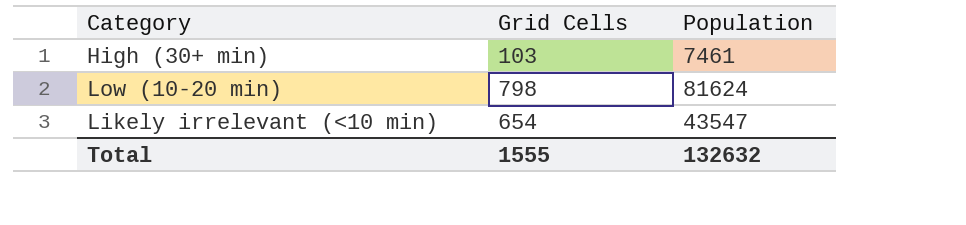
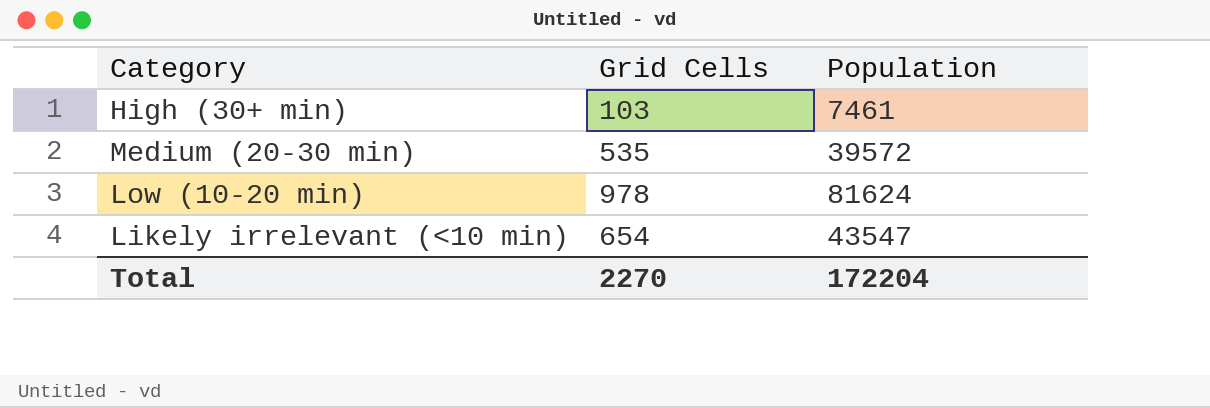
row Medium (20-30 min): none -> 535 | 39572
Low (10-20 min) | Grid Cells: 798 -> 978
Total | Grid Cells: 1555 -> 2270
Total | Population: 132632 -> 172204

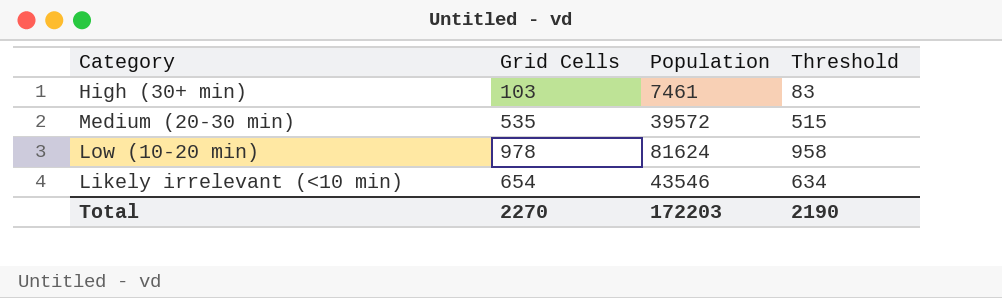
column Threshold | formula: none -> [Grid Cells] - 20
Likely irrelevant (<10 min) | Population: 43547 -> 43546
Total | Population: 172204 -> 172203

